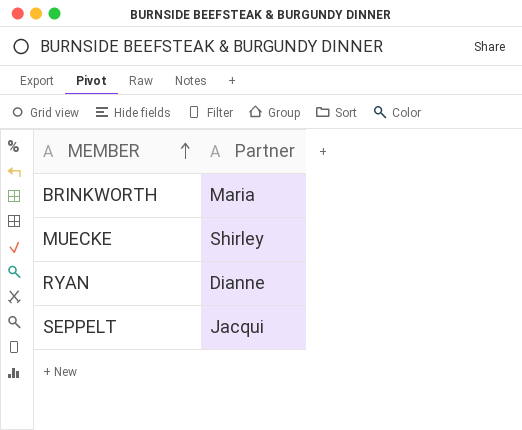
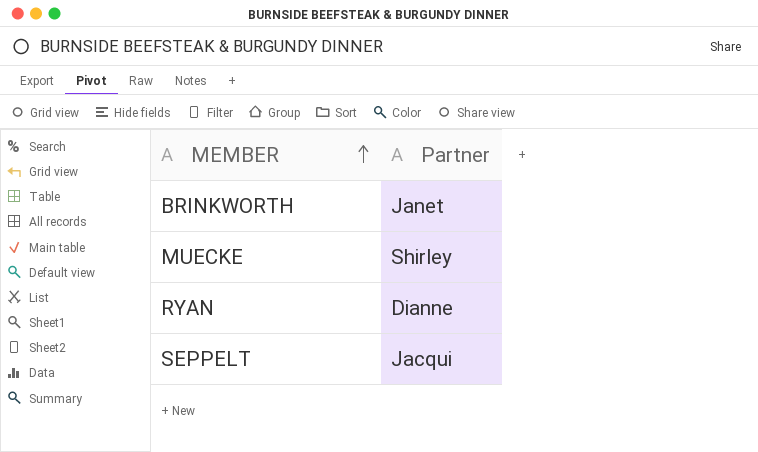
BRINKWORTH | Partner: Maria -> Janet

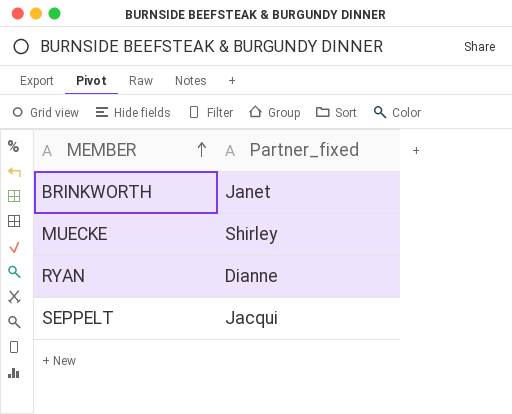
column name: Partner -> Partner_fixed

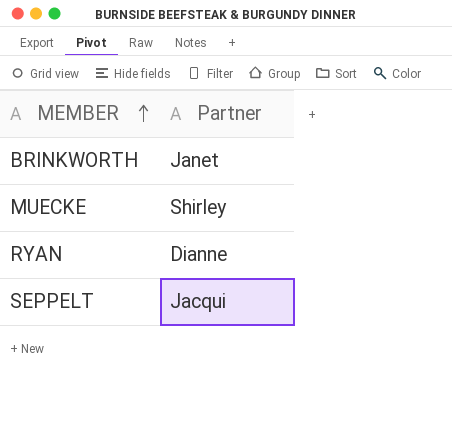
column name: Partner_fixed -> Partner

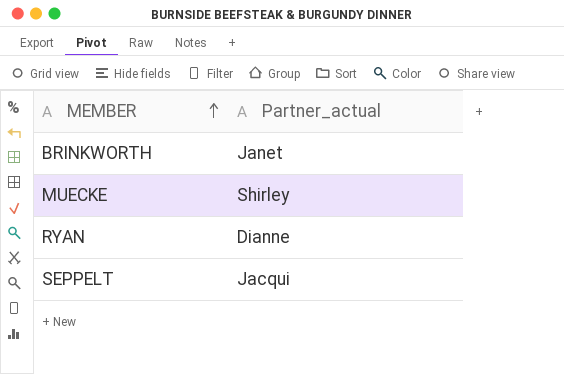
column name: Partner -> Partner_actual

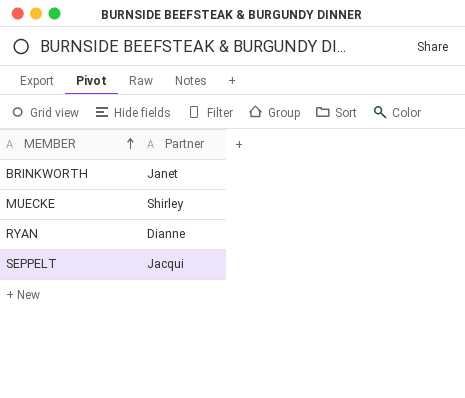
column name: Partner_actual -> Partner

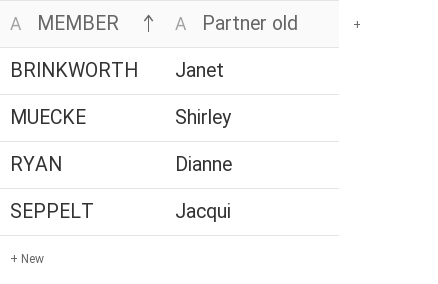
column name: Partner -> Partner old

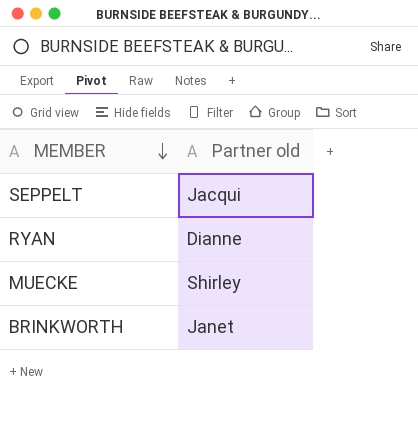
row order: MEMBER ascending -> MEMBER descending

